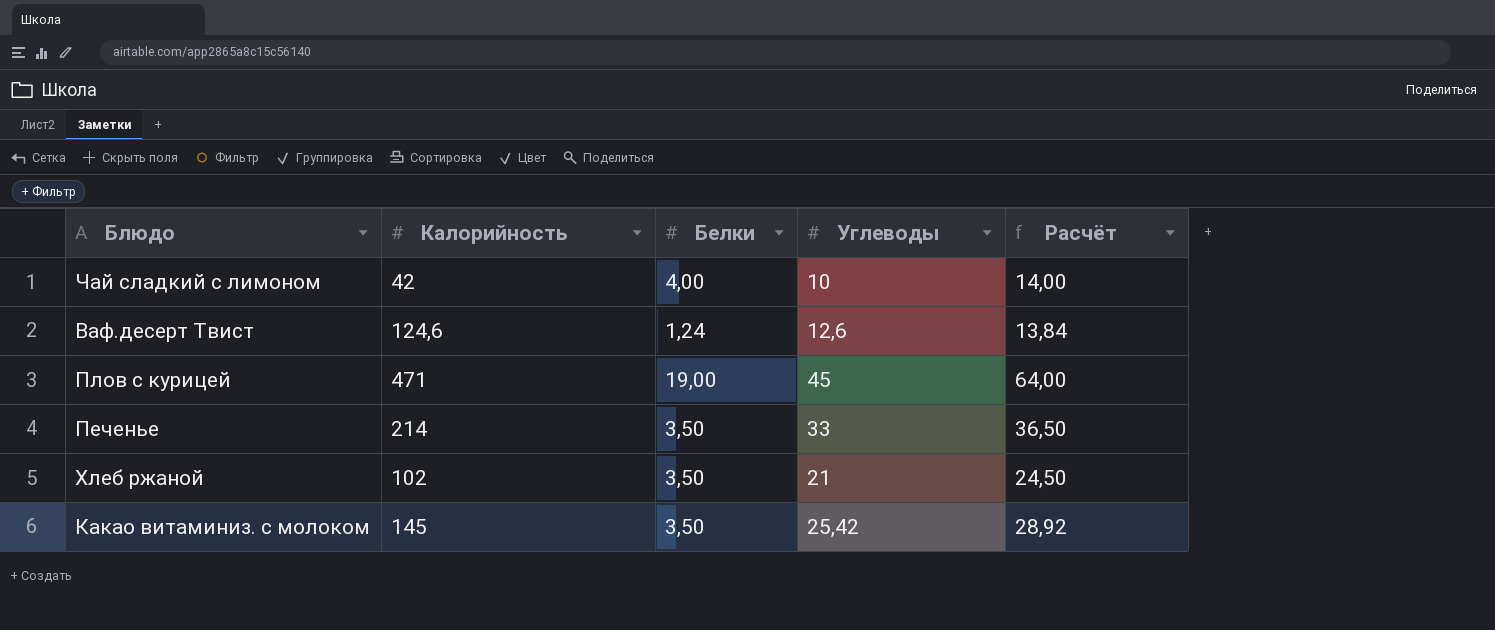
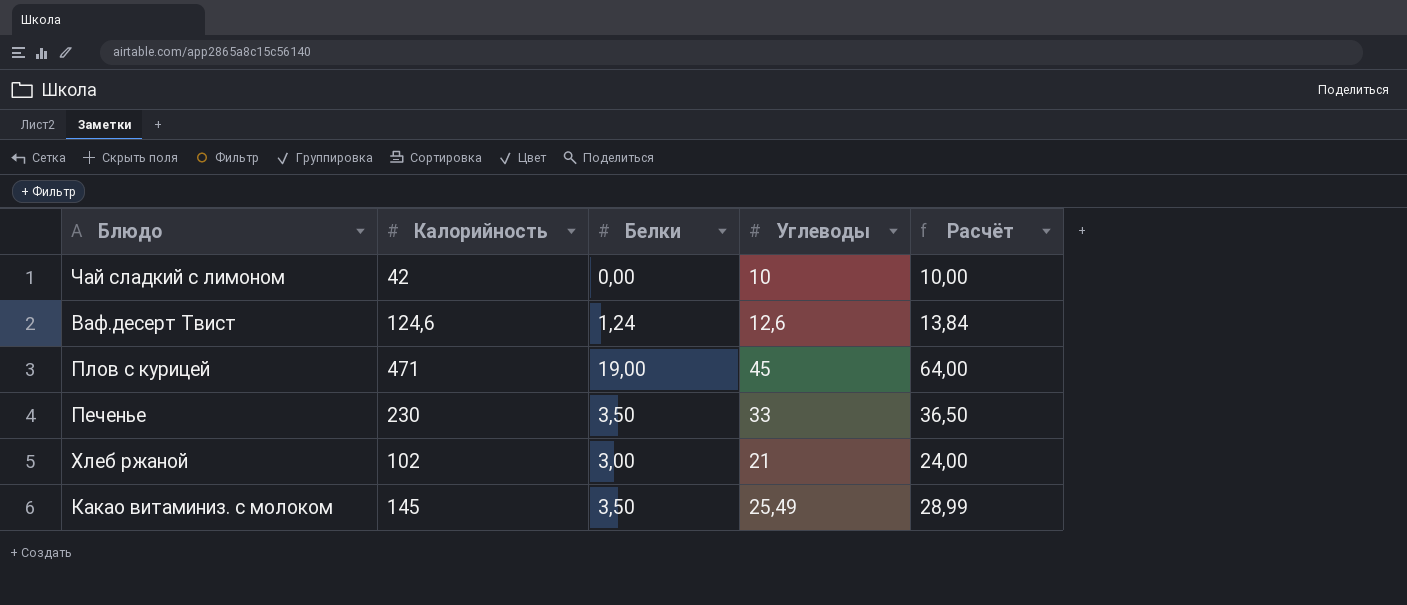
Чай сладкий с лимоном | Белки: 4,00 -> 0,00
Чай сладкий с лимоном | Расчёт: 14,00 -> 10,00
Печенье | Калорийность: 214 -> 230
Хлеб ржаной | Белки: 3,50 -> 3,00
Хлеб ржаной | Расчёт: 24,50 -> 24,00
Какао витаминиз. с молоком | Углеводы: 25,42 -> 25,49
Какао витаминиз. с молоком | Расчёт: 28,92 -> 28,99

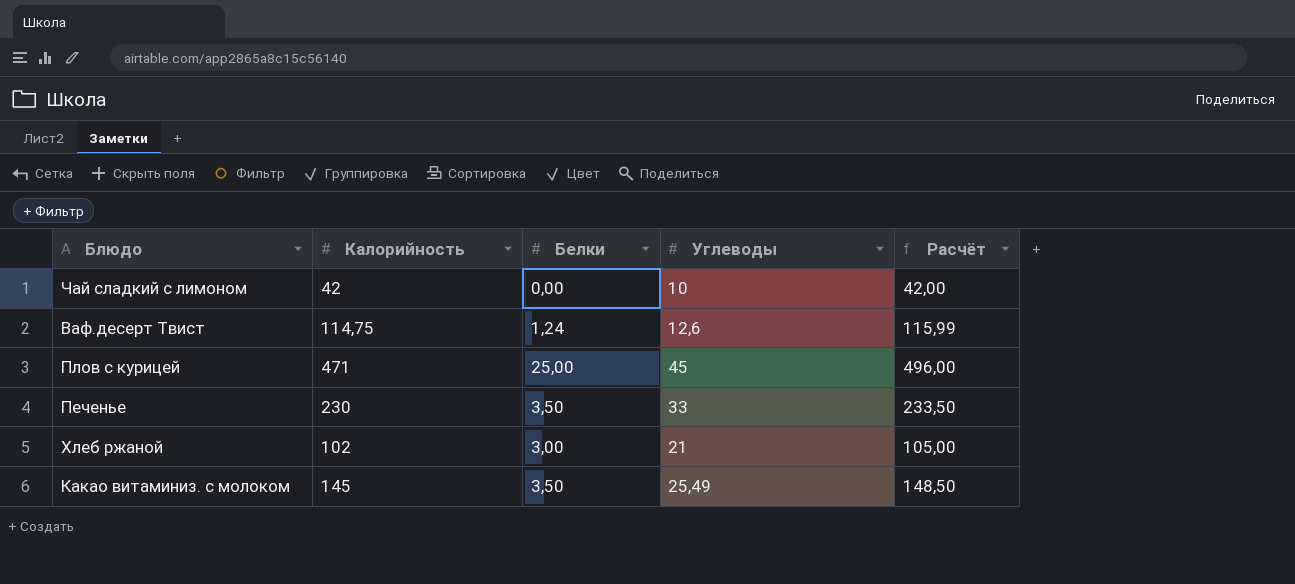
column Расчёт | formula: [Белки] + [Углеводы] -> [Калорийность] + [Белки]
Ваф.десерт Твист | Калорийность: 124,6 -> 114,75
Плов с курицей | Белки: 19,00 -> 25,00

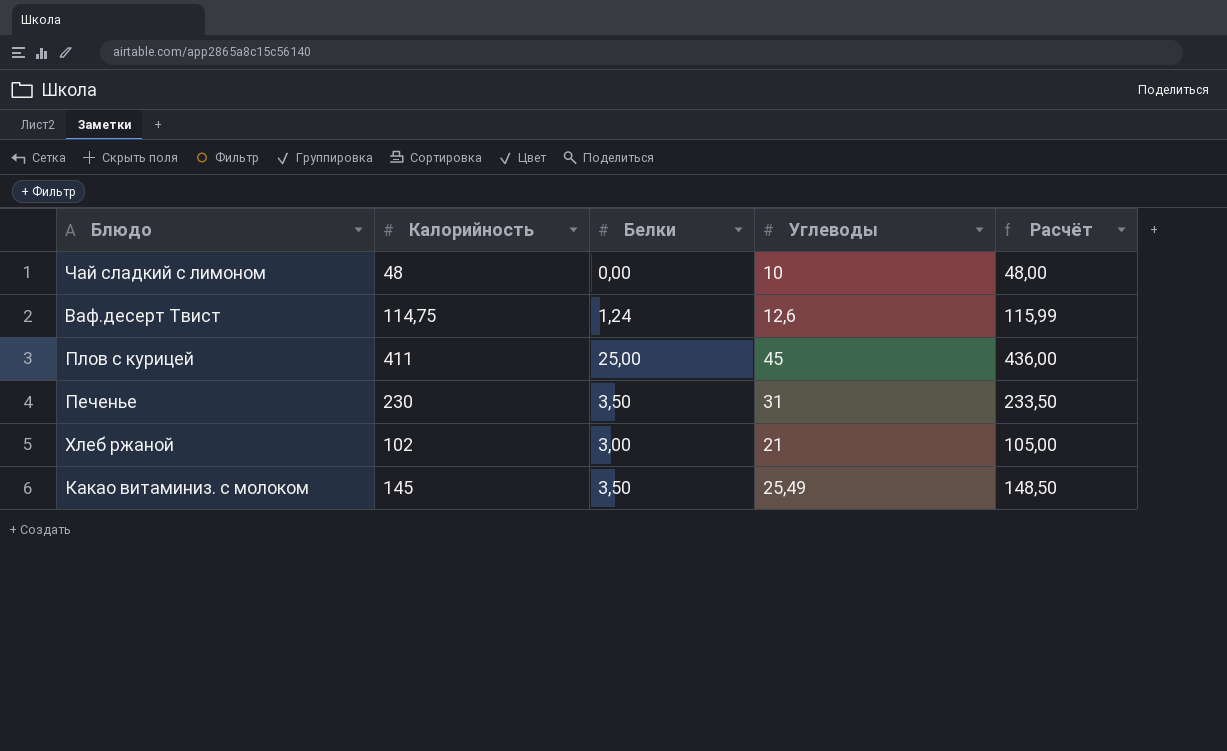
Чай сладкий с лимоном | Калорийность: 42 -> 48
Чай сладкий с лимоном | Расчёт: 42,00 -> 48,00
Плов с курицей | Калорийность: 471 -> 411
Плов с курицей | Расчёт: 496,00 -> 436,00
Печенье | Углеводы: 33 -> 31

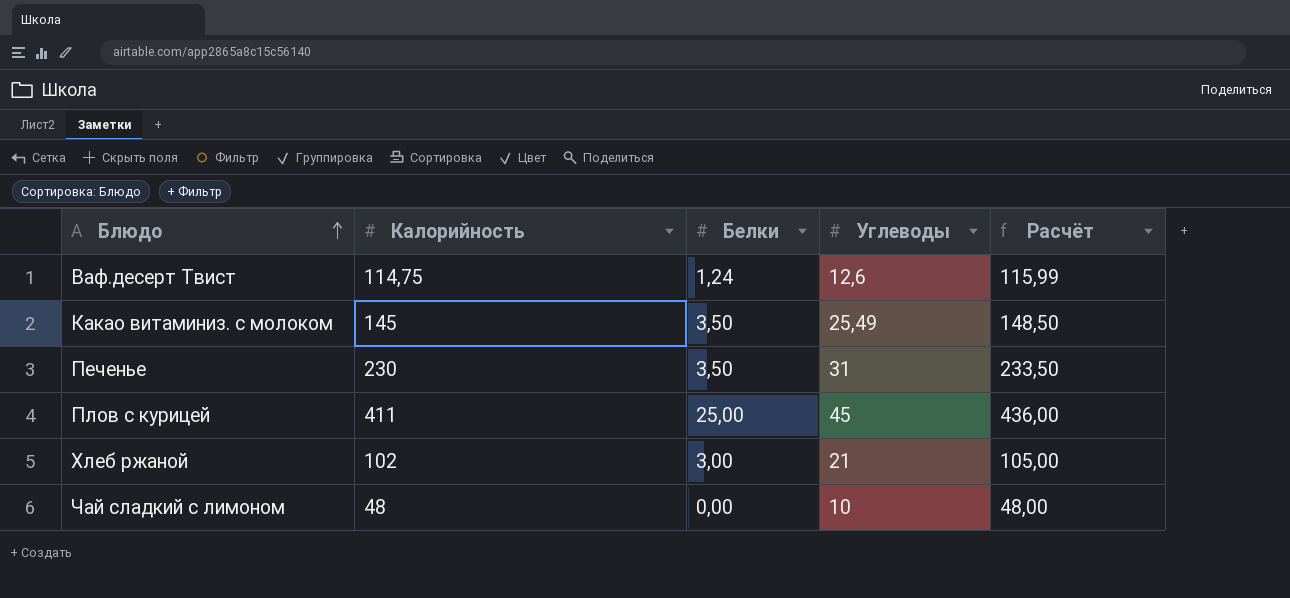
row order: none -> Блюдо ascending

